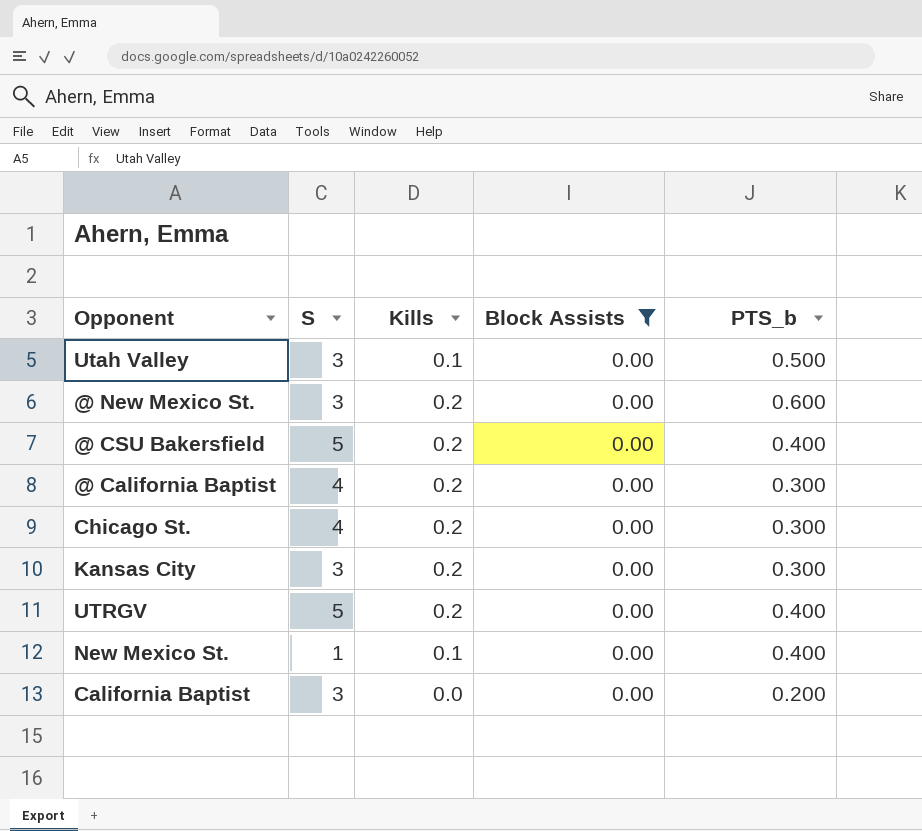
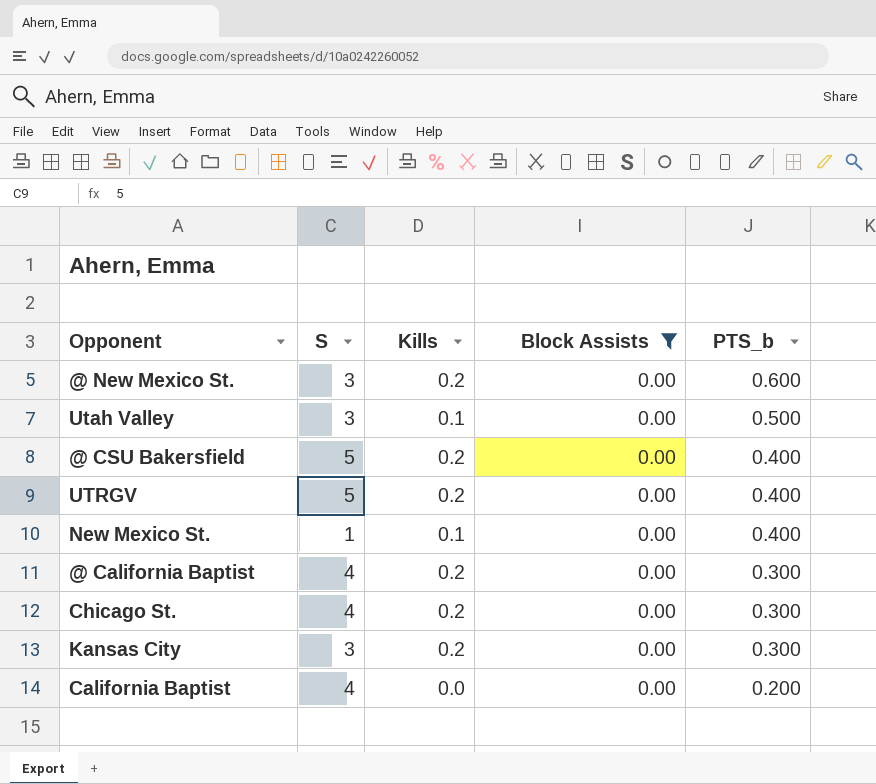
row order: none -> PTS_b descending
California Baptist | S: 3 -> 4

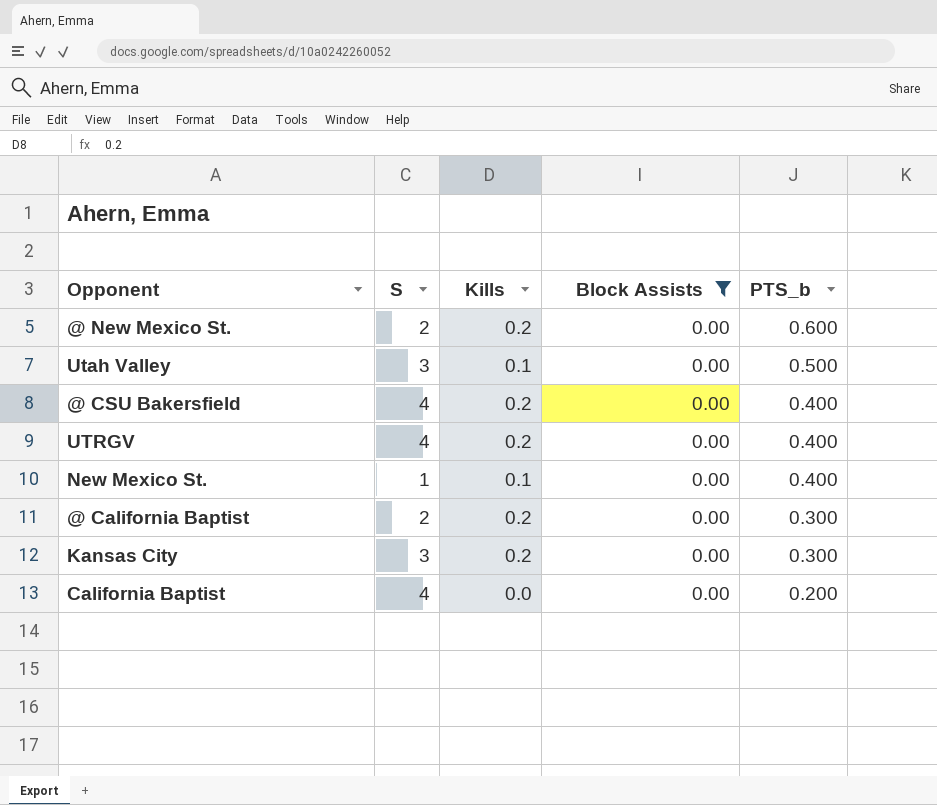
row Chicago St.: 4 | 0.2 | 0.00 | 0.300 -> none
@ New Mexico St. | S: 3 -> 2
@ CSU Bakersfield | S: 5 -> 4
UTRGV | S: 5 -> 4
@ California Baptist | S: 4 -> 2

